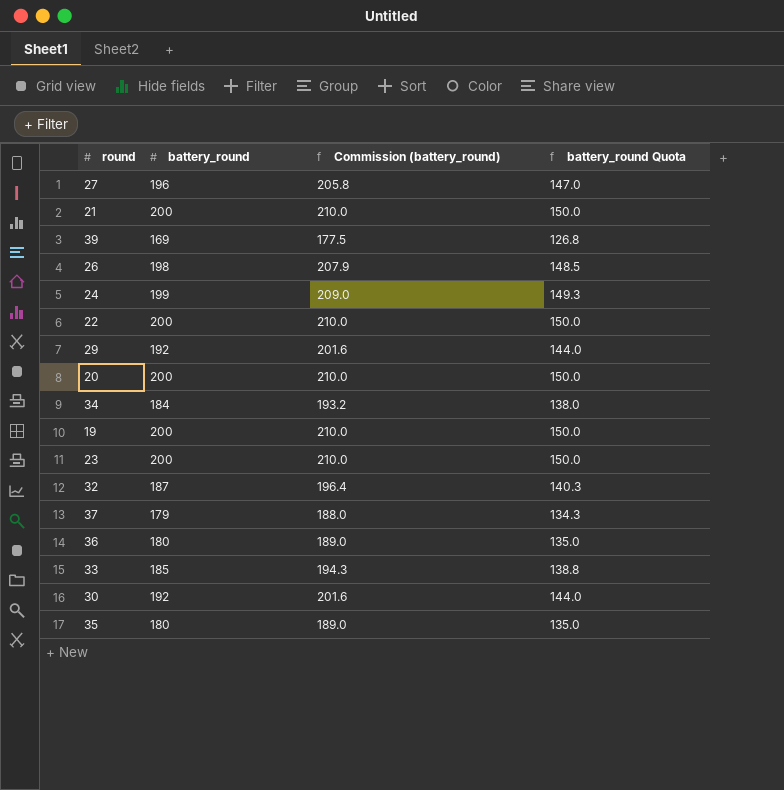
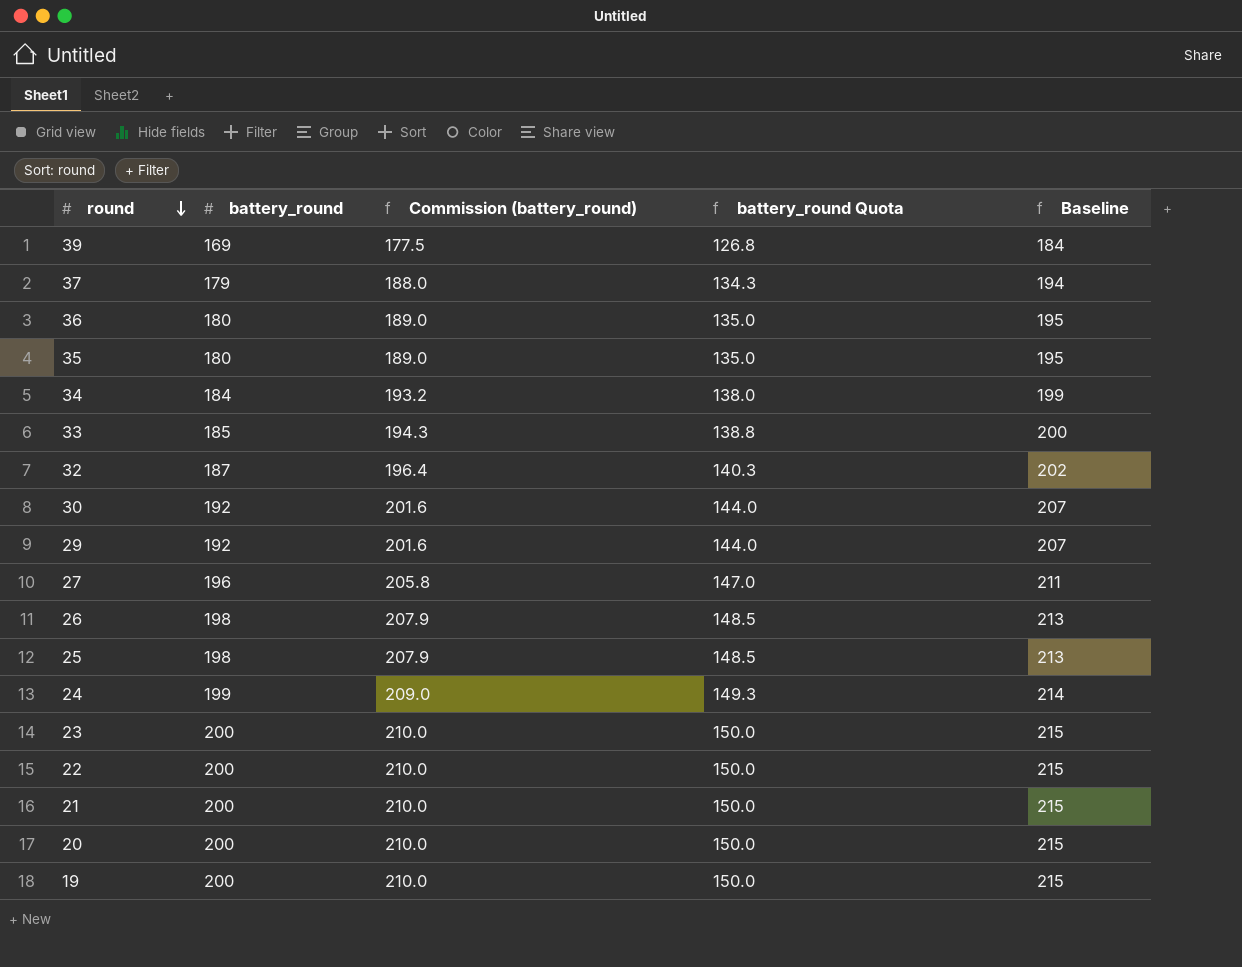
row order: none -> round descending
column Baseline | formula: none -> [battery_round] + 15
row 25: none -> 198 | 207.9 | 148.5 | 213

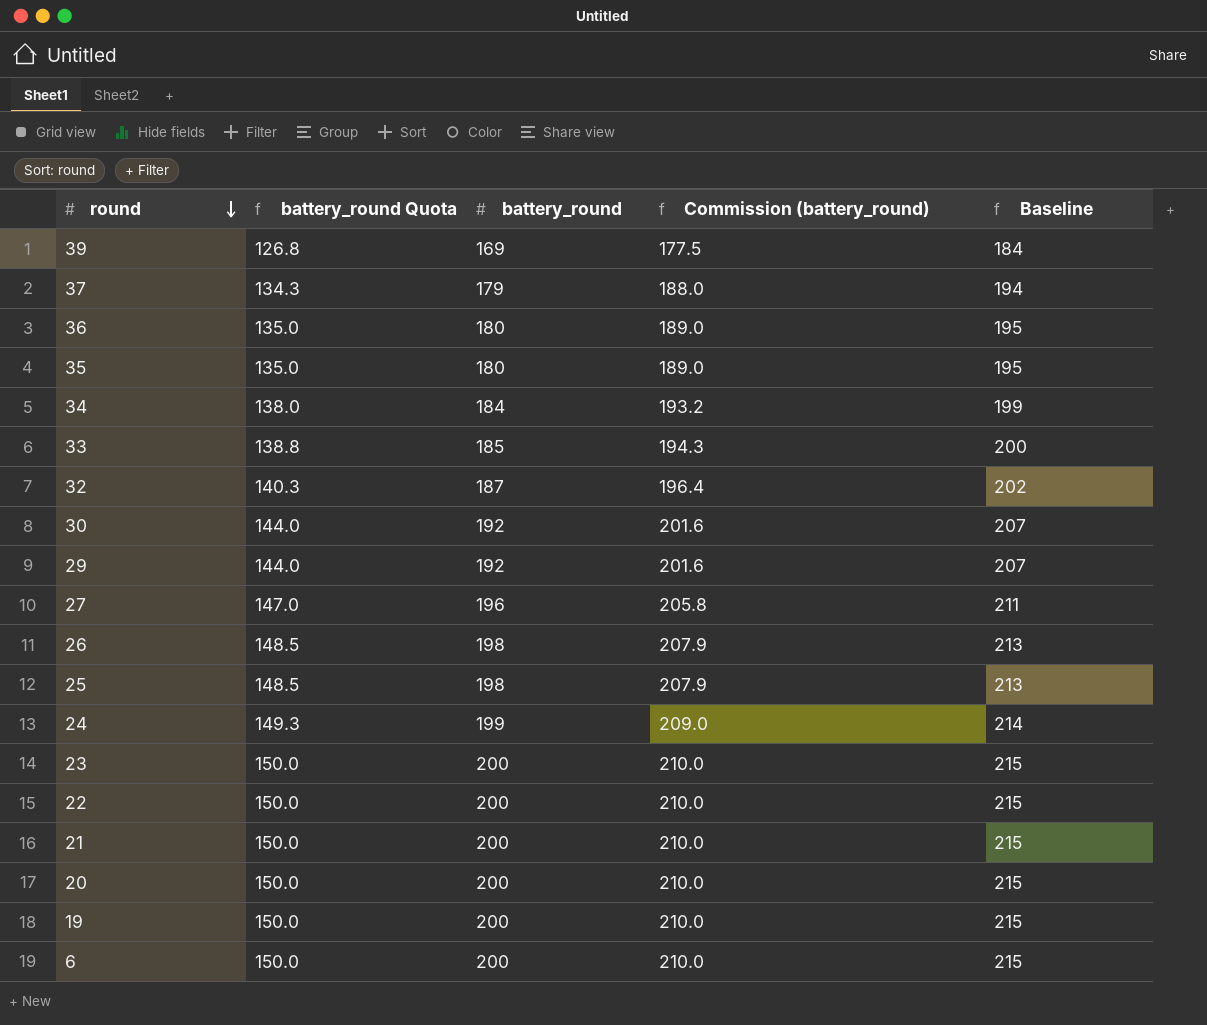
column battery_round Quota | position: 4 -> 2
row 6: none -> 150.0 | 200 | 210.0 | 215

